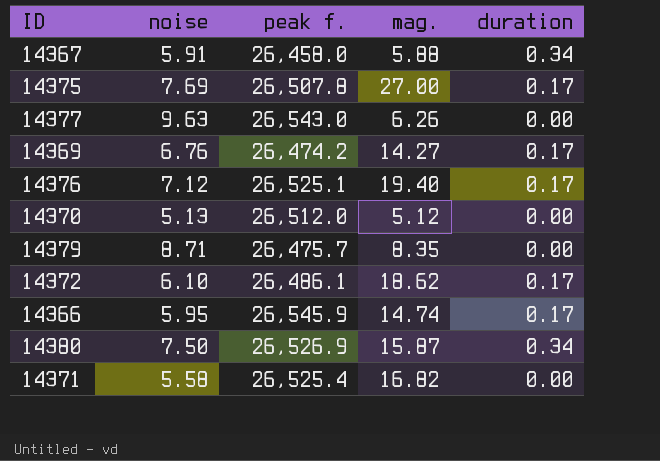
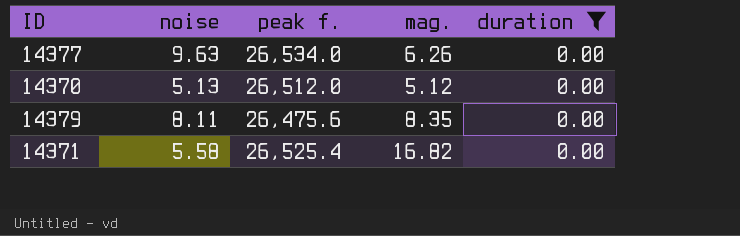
filter: none -> duration = 0.00
14377 | peak f.: 26,543.0 -> 26,534.0
14379 | noise: 8.71 -> 8.11
14379 | peak f.: 26,475.7 -> 26,475.6

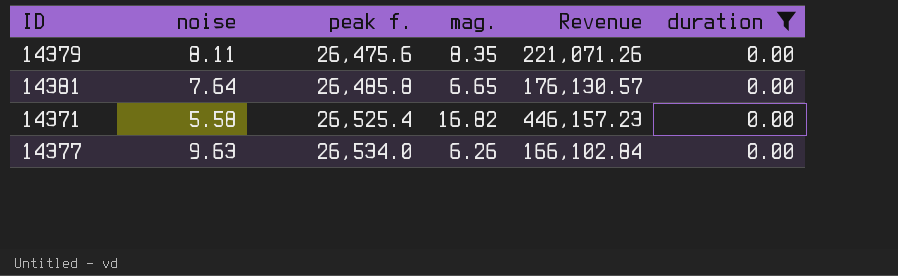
row order: none -> peak f. ascending
column Revenue | formula: none -> [peak f.] * [mag.]
row 14370: 5.13 | 26,512.0 | 5.12 | 0.00 -> none
row 14381: none -> 7.64 | 26,485.8 | 6.65 | 176,130.57 | 0.00

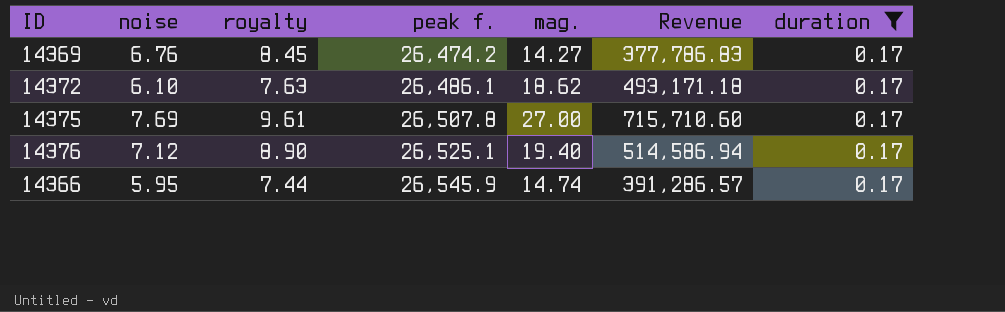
filter: duration = 0.00 -> duration = 0.17
column royalty | formula: none -> [noise] * 1.25

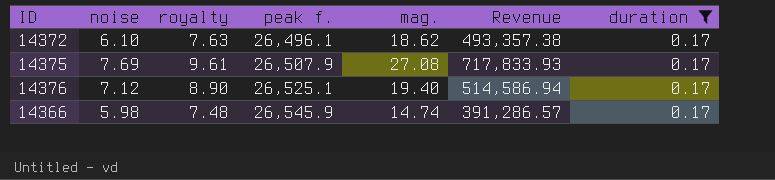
row 14369: 6.76 | 8.45 | 26,474.2 | 14.27 | 377,786.83 | 0.17 -> none
14372 | peak f.: 26,486.1 -> 26,496.1
14372 | Revenue: 493,171.18 -> 493,357.38
14375 | peak f.: 26,507.8 -> 26,507.9
14375 | mag.: 27.00 -> 27.08
14375 | Revenue: 715,710.60 -> 717,833.93
14366 | noise: 5.95 -> 5.98
14366 | royalty: 7.44 -> 7.48

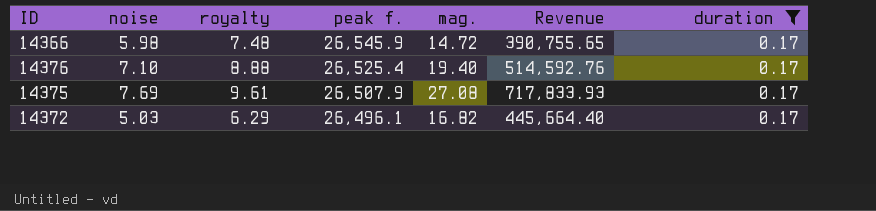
row order: peak f. ascending -> peak f. descending
14366 | mag.: 14.74 -> 14.72
14366 | Revenue: 391,286.57 -> 390,755.65
14376 | noise: 7.12 -> 7.10
14376 | royalty: 8.90 -> 8.88
14376 | peak f.: 26,525.1 -> 26,525.4
14376 | Revenue: 514,586.94 -> 514,592.76
14372 | noise: 6.10 -> 5.03
14372 | royalty: 7.63 -> 6.29
14372 | mag.: 18.62 -> 16.82
14372 | Revenue: 493,357.38 -> 445,664.40

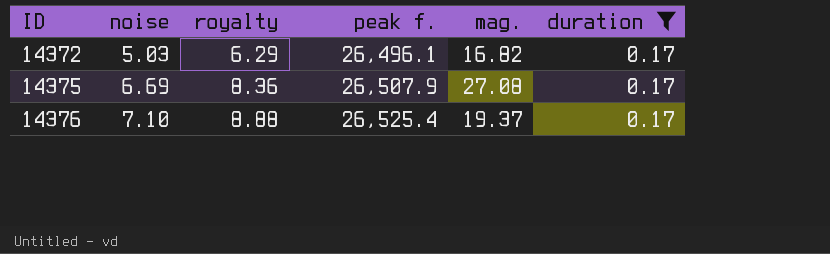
row order: peak f. descending -> ID ascending
column Revenue | formula: [peak f.] * [mag.] -> none
row 14366: 5.98 | 7.48 | 26,545.9 | 14.72 | 390,755.65 | 0.17 -> none
14375 | noise: 7.69 -> 6.69
14375 | royalty: 9.61 -> 8.36
14376 | mag.: 19.40 -> 19.37

